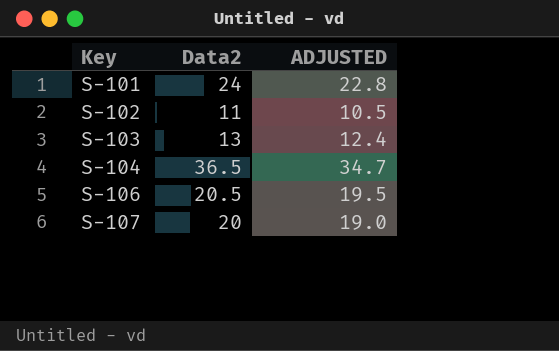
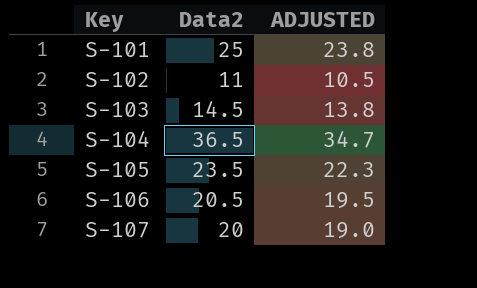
S-101 | Data2: 24 -> 25
S-101 | ADJUSTED: 22.8 -> 23.8
S-103 | Data2: 13 -> 14.5
S-103 | ADJUSTED: 12.4 -> 13.8
row S-105: none -> 23.5 | 22.3

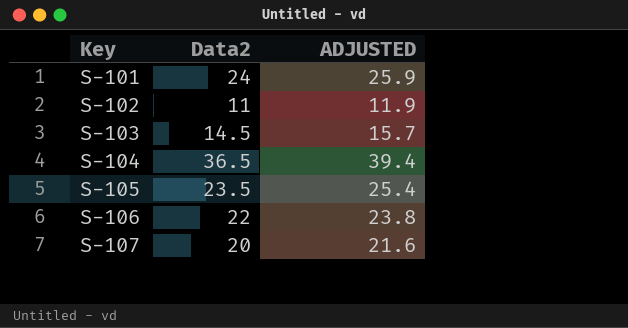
column ADJUSTED | formula: [Data2] * 0.95 -> [Data2] * 1.08
S-101 | Data2: 25 -> 24
S-106 | Data2: 20.5 -> 22

